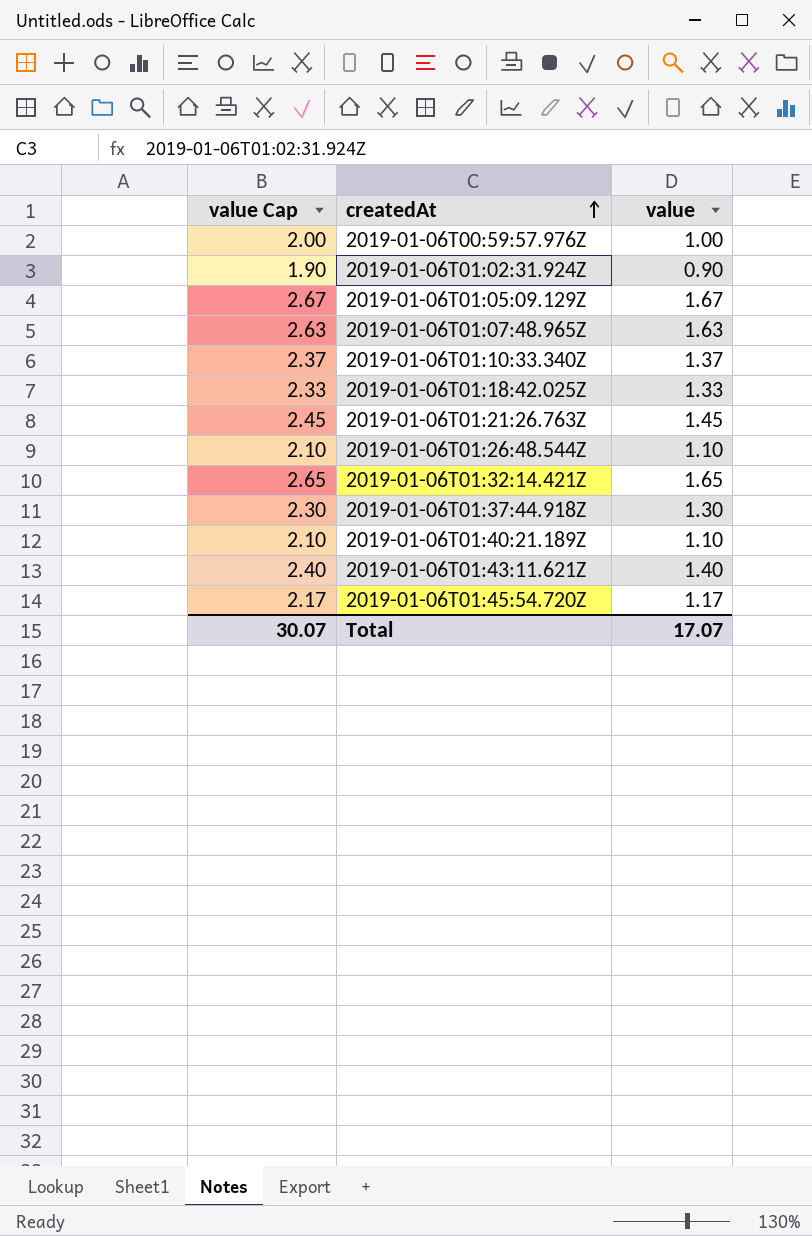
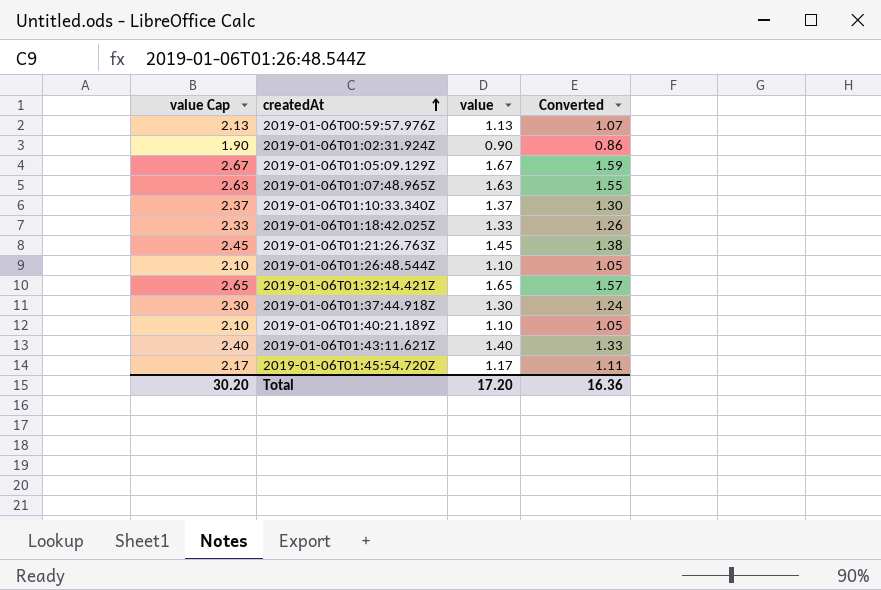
column Converted | formula: none -> [value] * 0.95
2019-01-06T00:59:57.976Z | value Cap: 2.00 -> 2.13
2019-01-06T00:59:57.976Z | value: 1.00 -> 1.13
Total | value Cap: 30.07 -> 30.20
Total | value: 17.07 -> 17.20

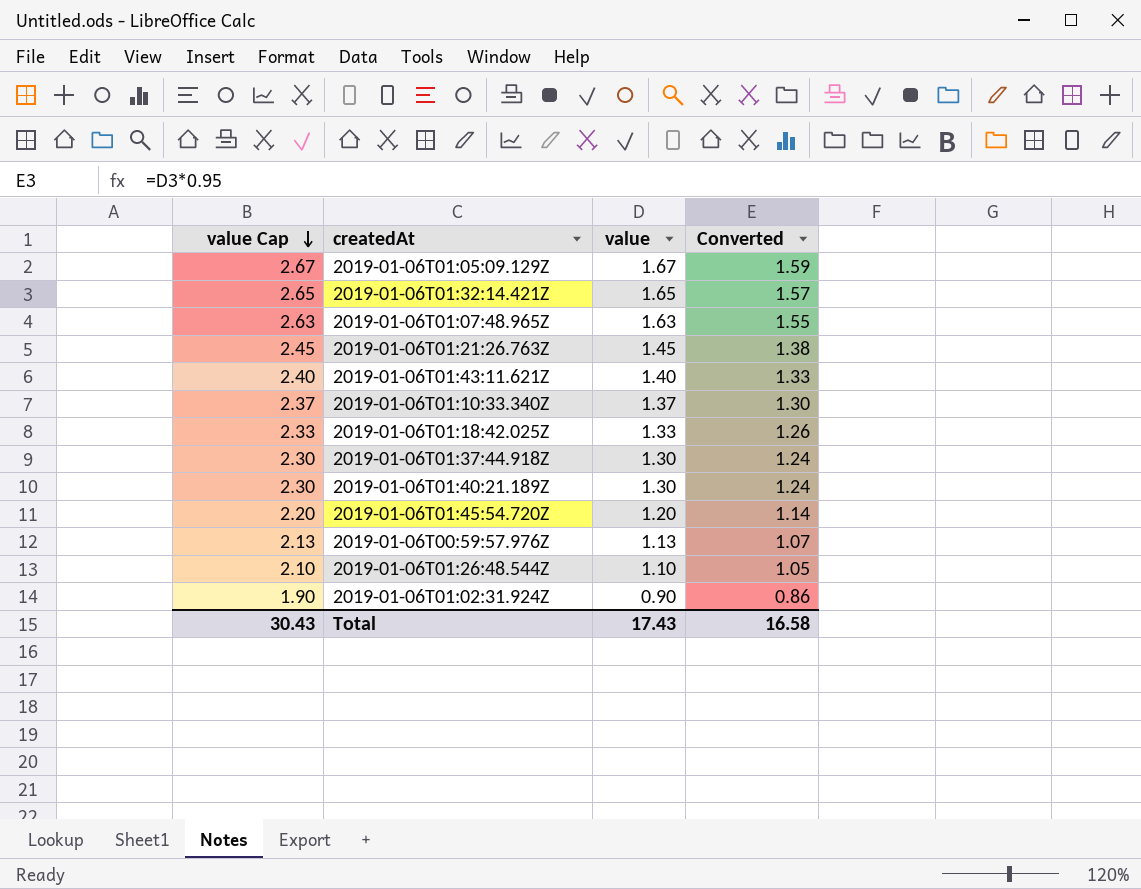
row order: createdAt ascending -> value Cap descending
2019-01-06T01:40:21.189Z | value Cap: 2.10 -> 2.30
2019-01-06T01:40:21.189Z | value: 1.10 -> 1.30
2019-01-06T01:40:21.189Z | Converted: 1.05 -> 1.24
2019-01-06T01:45:54.720Z | value Cap: 2.17 -> 2.20
2019-01-06T01:45:54.720Z | value: 1.17 -> 1.20
2019-01-06T01:45:54.720Z | Converted: 1.11 -> 1.14
Total | value Cap: 30.20 -> 30.43
Total | value: 17.20 -> 17.43
Total | Converted: 16.36 -> 16.58

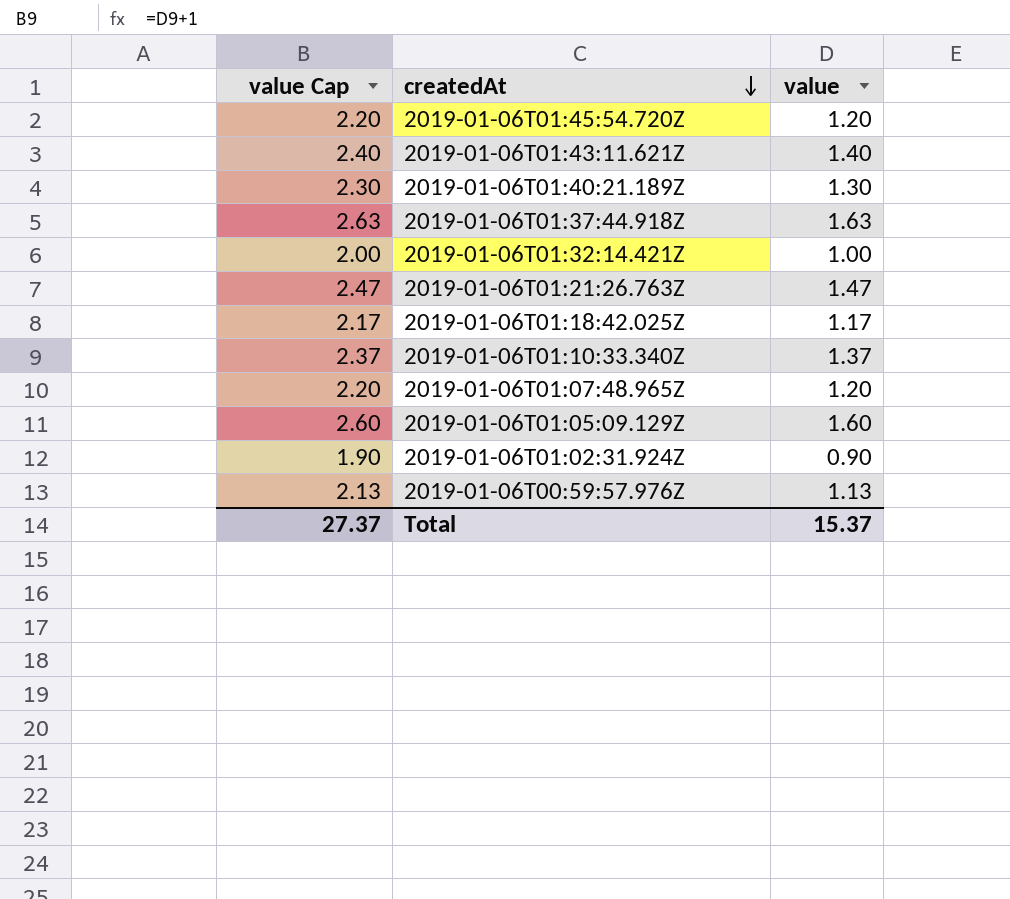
row order: value Cap descending -> createdAt descending
column Converted | formula: [value] * 0.95 -> none
row 2019-01-06T01:26:48.544Z: 2.10 | 1.10 | 1.05 -> none
2019-01-06T01:37:44.918Z | value Cap: 2.30 -> 2.63
2019-01-06T01:37:44.918Z | value: 1.30 -> 1.63
2019-01-06T01:32:14.421Z | value Cap: 2.65 -> 2.00
2019-01-06T01:32:14.421Z | value: 1.65 -> 1.00
2019-01-06T01:21:26.763Z | value Cap: 2.45 -> 2.47
2019-01-06T01:21:26.763Z | value: 1.45 -> 1.47
2019-01-06T01:18:42.025Z | value Cap: 2.33 -> 2.17
2019-01-06T01:18:42.025Z | value: 1.33 -> 1.17
2019-01-06T01:07:48.965Z | value Cap: 2.63 -> 2.20
2019-01-06T01:07:48.965Z | value: 1.63 -> 1.20
2019-01-06T01:05:09.129Z | value Cap: 2.67 -> 2.60
2019-01-06T01:05:09.129Z | value: 1.67 -> 1.60
Total | value Cap: 30.43 -> 27.37
Total | value: 17.43 -> 15.37

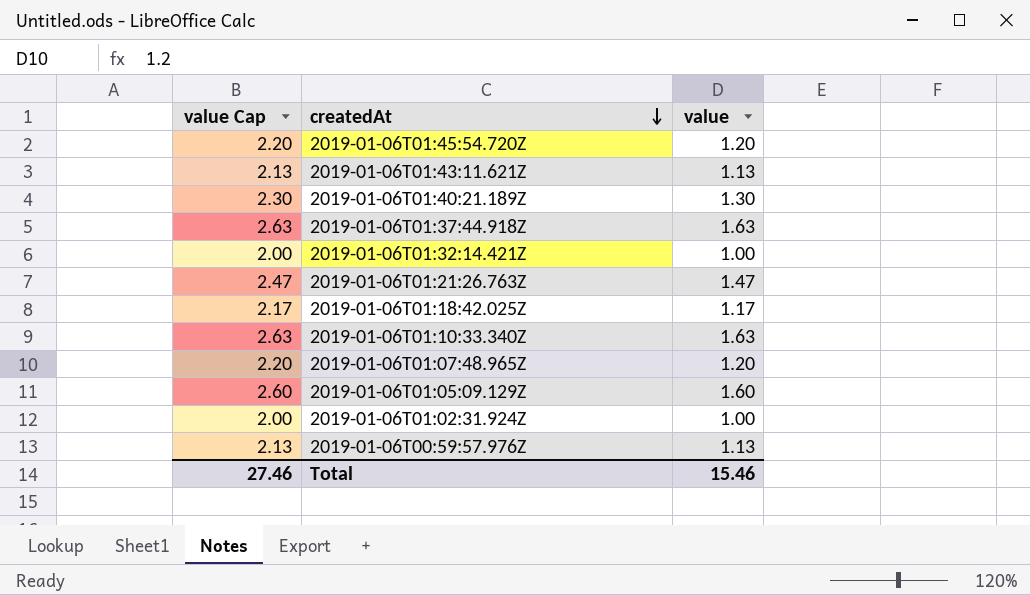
2019-01-06T01:43:11.621Z | value Cap: 2.40 -> 2.13
2019-01-06T01:43:11.621Z | value: 1.40 -> 1.13
2019-01-06T01:10:33.340Z | value Cap: 2.37 -> 2.63
2019-01-06T01:10:33.340Z | value: 1.37 -> 1.63
2019-01-06T01:02:31.924Z | value Cap: 1.90 -> 2.00
2019-01-06T01:02:31.924Z | value: 0.90 -> 1.00
Total | value Cap: 27.37 -> 27.46
Total | value: 15.37 -> 15.46

